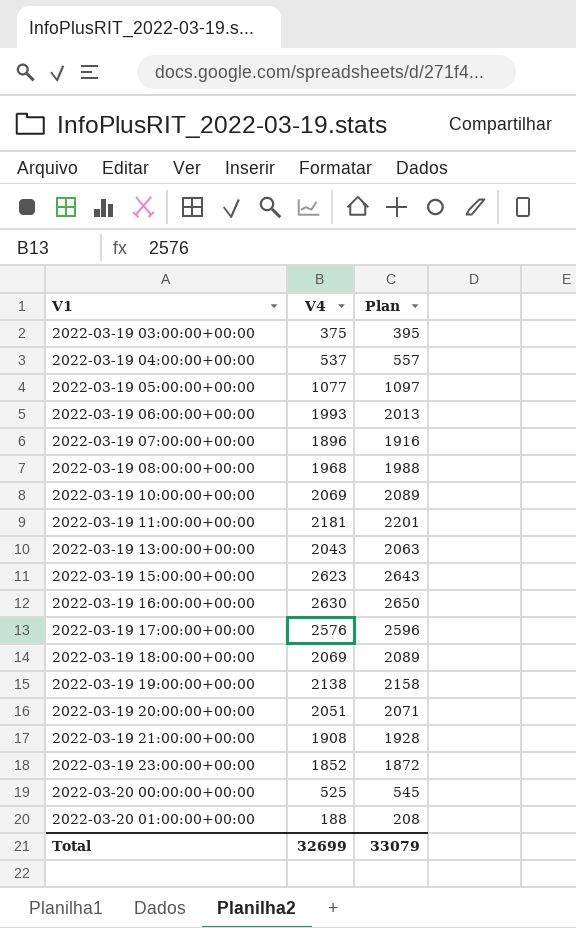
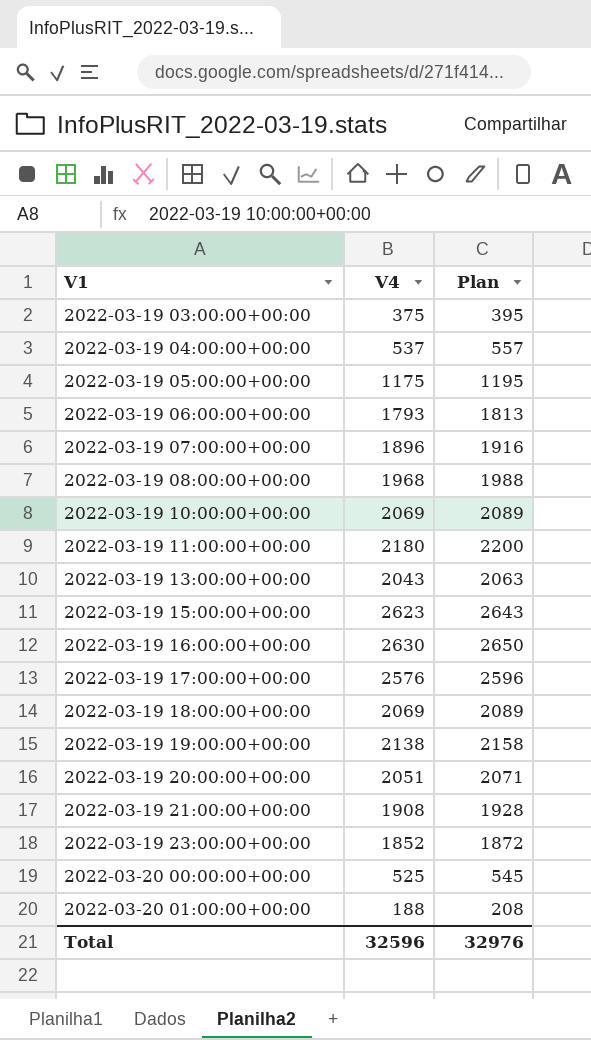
2022-03-19 05:00:00+00:00 | V4: 1077 -> 1175
2022-03-19 05:00:00+00:00 | Plan: 1097 -> 1195
2022-03-19 06:00:00+00:00 | V4: 1993 -> 1793
2022-03-19 06:00:00+00:00 | Plan: 2013 -> 1813
2022-03-19 11:00:00+00:00 | V4: 2181 -> 2180
2022-03-19 11:00:00+00:00 | Plan: 2201 -> 2200
Total | V4: 32699 -> 32596
Total | Plan: 33079 -> 32976

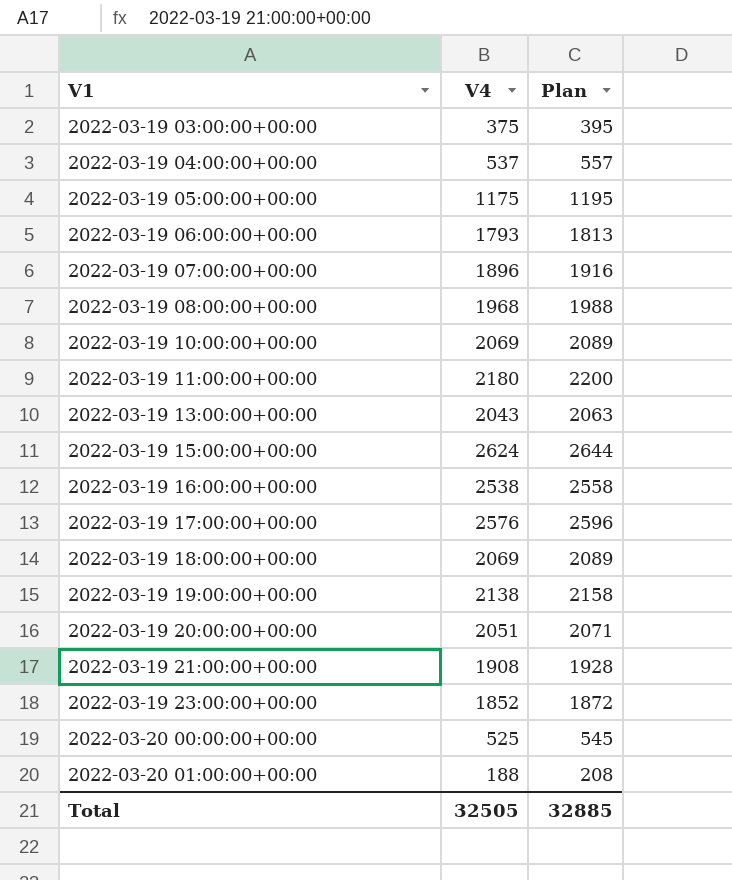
2022-03-19 15:00:00+00:00 | V4: 2623 -> 2624
2022-03-19 15:00:00+00:00 | Plan: 2643 -> 2644
2022-03-19 16:00:00+00:00 | V4: 2630 -> 2538
2022-03-19 16:00:00+00:00 | Plan: 2650 -> 2558
Total | V4: 32596 -> 32505
Total | Plan: 32976 -> 32885

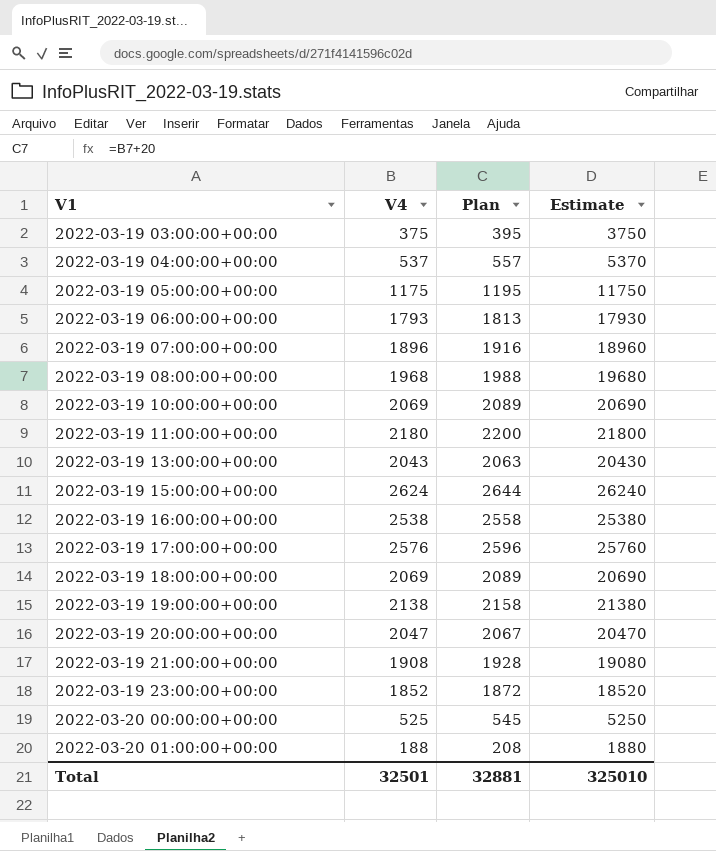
column Estimate | formula: none -> [V4] * 10
2022-03-19 20:00:00+00:00 | V4: 2051 -> 2047
2022-03-19 20:00:00+00:00 | Plan: 2071 -> 2067
Total | V4: 32505 -> 32501
Total | Plan: 32885 -> 32881

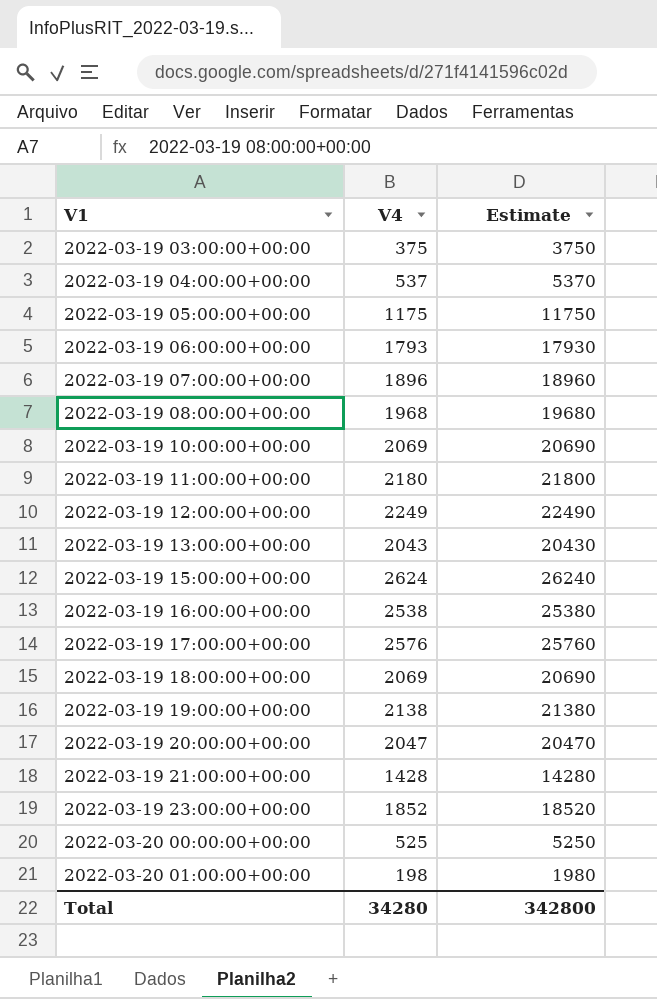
column Plan | formula: [V4] + 20 -> none
row 2022-03-19 12:00:00+00:00: none -> 2249 | 22490
2022-03-19 21:00:00+00:00 | V4: 1908 -> 1428
2022-03-19 21:00:00+00:00 | Estimate: 19080 -> 14280
2022-03-20 01:00:00+00:00 | V4: 188 -> 198
2022-03-20 01:00:00+00:00 | Estimate: 1880 -> 1980
Total | V4: 32501 -> 34280
Total | Estimate: 325010 -> 342800

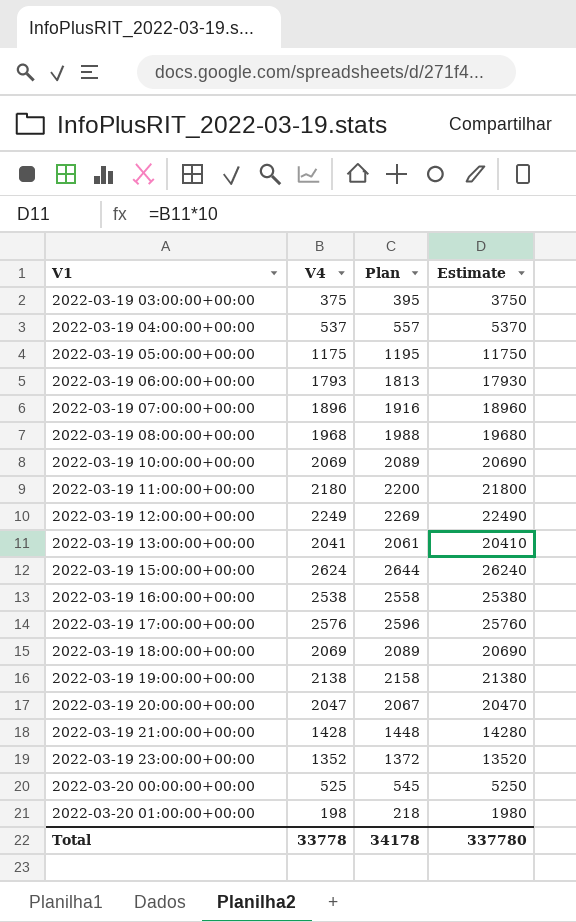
column Plan | formula: none -> [V4] + 20
2022-03-19 13:00:00+00:00 | V4: 2043 -> 2041
2022-03-19 13:00:00+00:00 | Estimate: 20430 -> 20410
2022-03-19 23:00:00+00:00 | V4: 1852 -> 1352
2022-03-19 23:00:00+00:00 | Estimate: 18520 -> 13520
Total | V4: 34280 -> 33778
Total | Estimate: 342800 -> 337780

